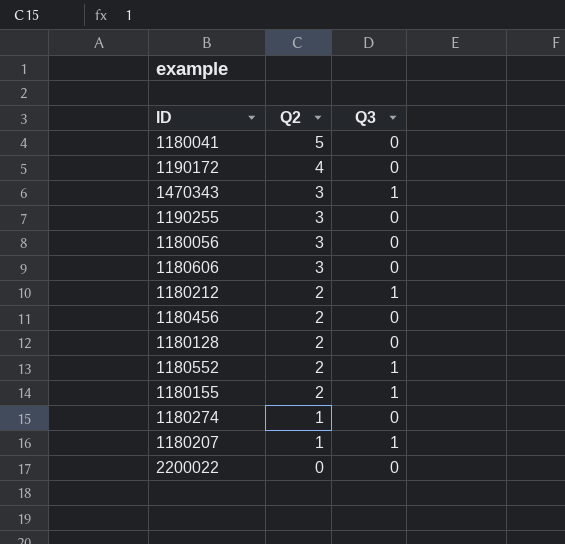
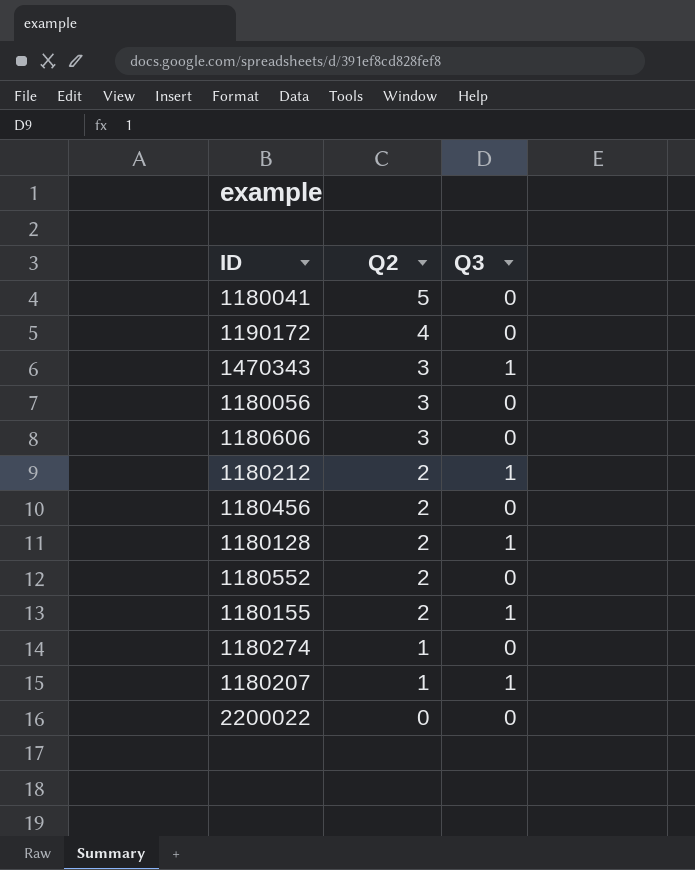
row 1190255: 3 | 0 -> none
1180128 | Q3: 0 -> 1
1180552 | Q3: 1 -> 0

